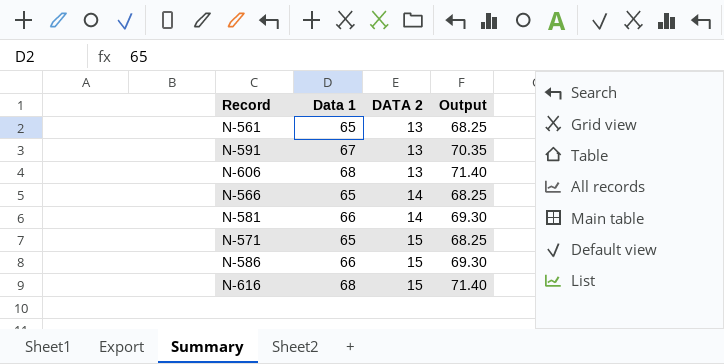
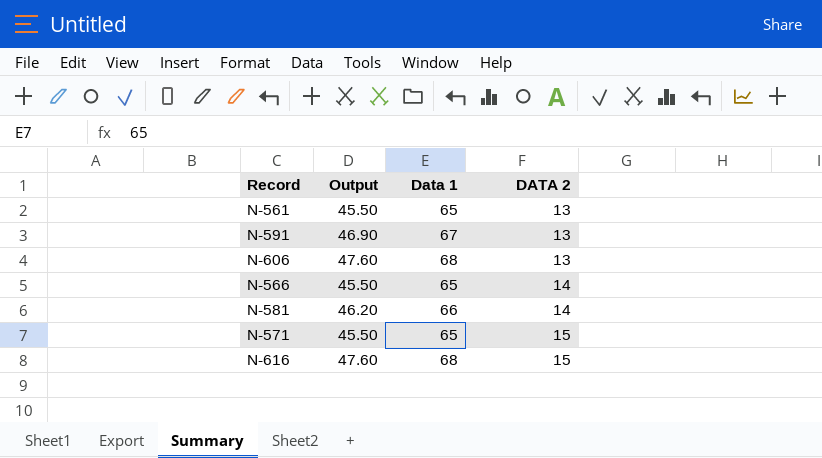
column Output | formula: [Data 1] * 1.05 -> [Data 1] * 0.7
column Output | position: 4 -> 2
row N-586: 66 | 15 | 69.30 -> none

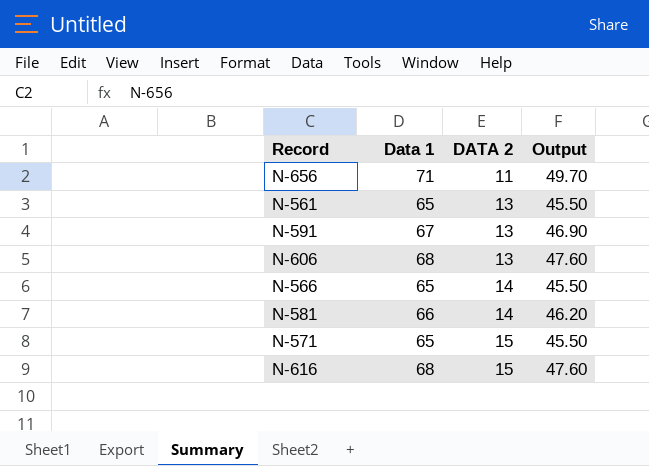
column Output | position: 2 -> 4
row N-656: none -> 71 | 11 | 49.70

